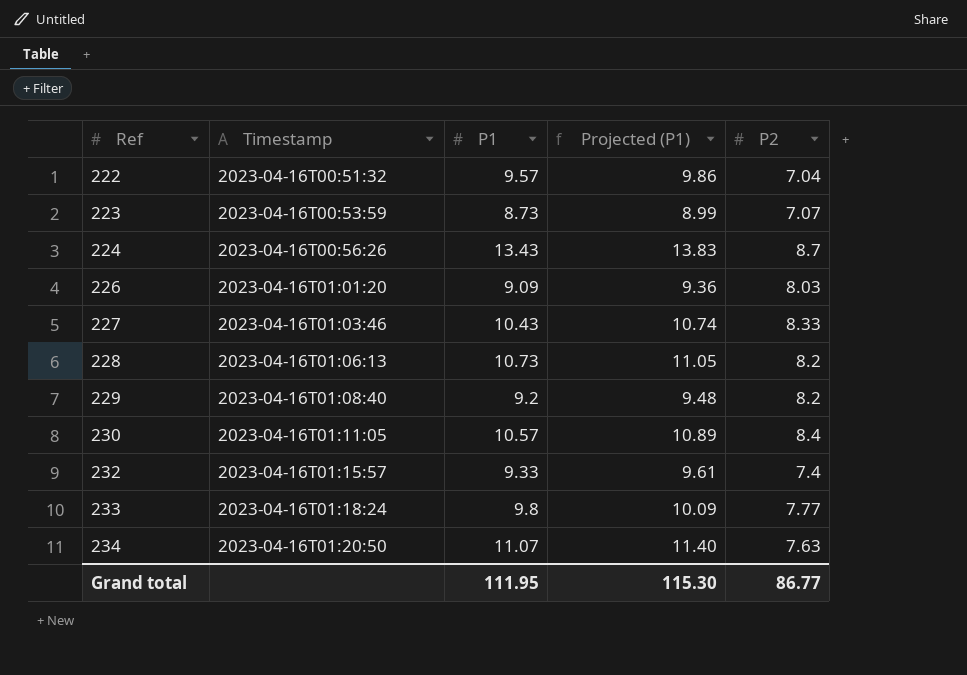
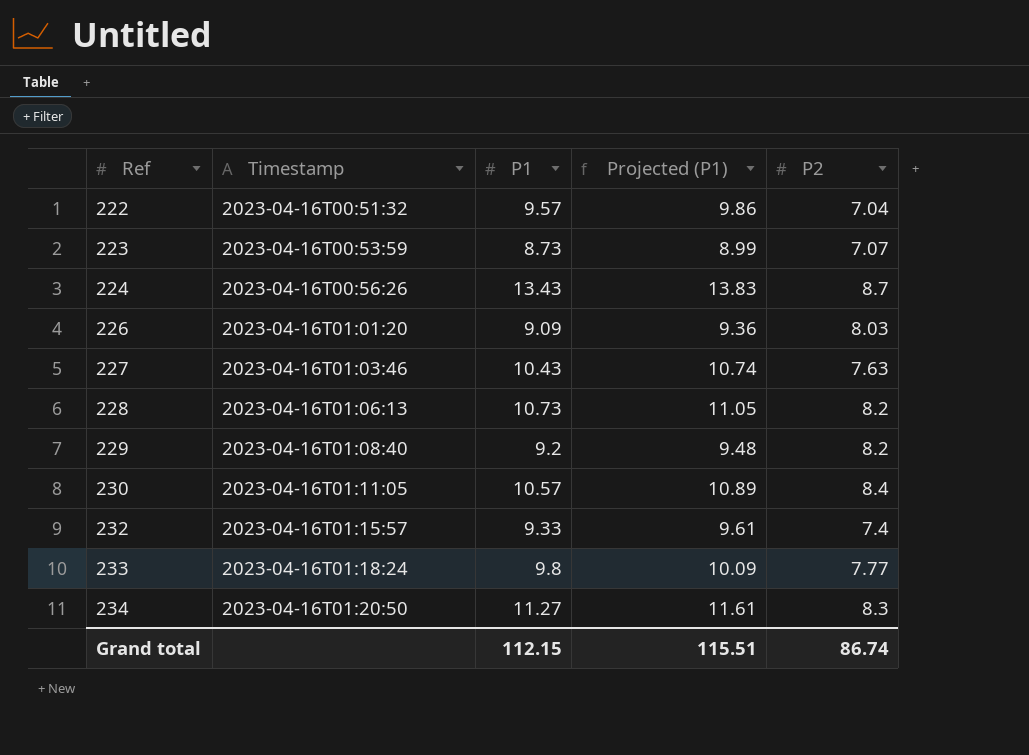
227 | P2: 8.33 -> 7.63
234 | P1: 11.07 -> 11.27
234 | Projected (P1): 11.40 -> 11.61
234 | P2: 7.63 -> 8.3
Grand total | P1: 111.95 -> 112.15
Grand total | Projected (P1): 115.30 -> 115.51
Grand total | P2: 86.77 -> 86.74

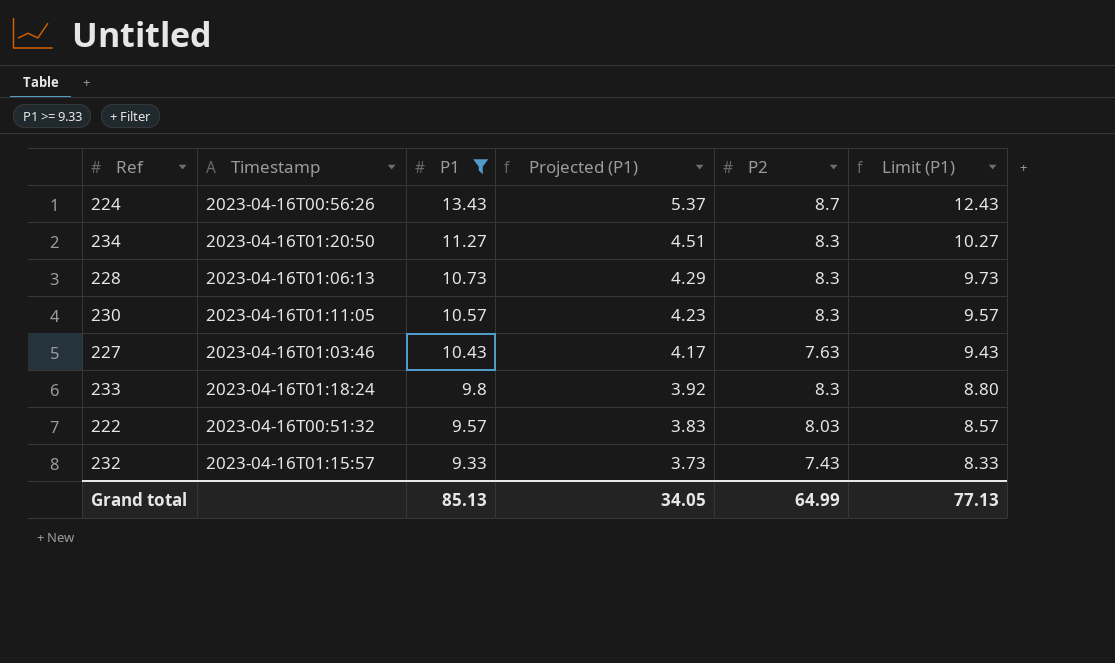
filter: none -> P1 >= 9.33
row order: Ref ascending -> P1 descending
column Projected (P1) | formula: [P1] * 1.03 -> [P1] * 0.4
column Limit (P1) | formula: none -> [P1] - 1
228 | P2: 8.2 -> 8.3
230 | P2: 8.4 -> 8.3
233 | P2: 7.77 -> 8.3
222 | P2: 7.04 -> 8.03
232 | P2: 7.4 -> 7.43
Grand total | P1: 112.15 -> 85.13
Grand total | Projected (P1): 115.51 -> 34.05
Grand total | P2: 86.74 -> 64.99

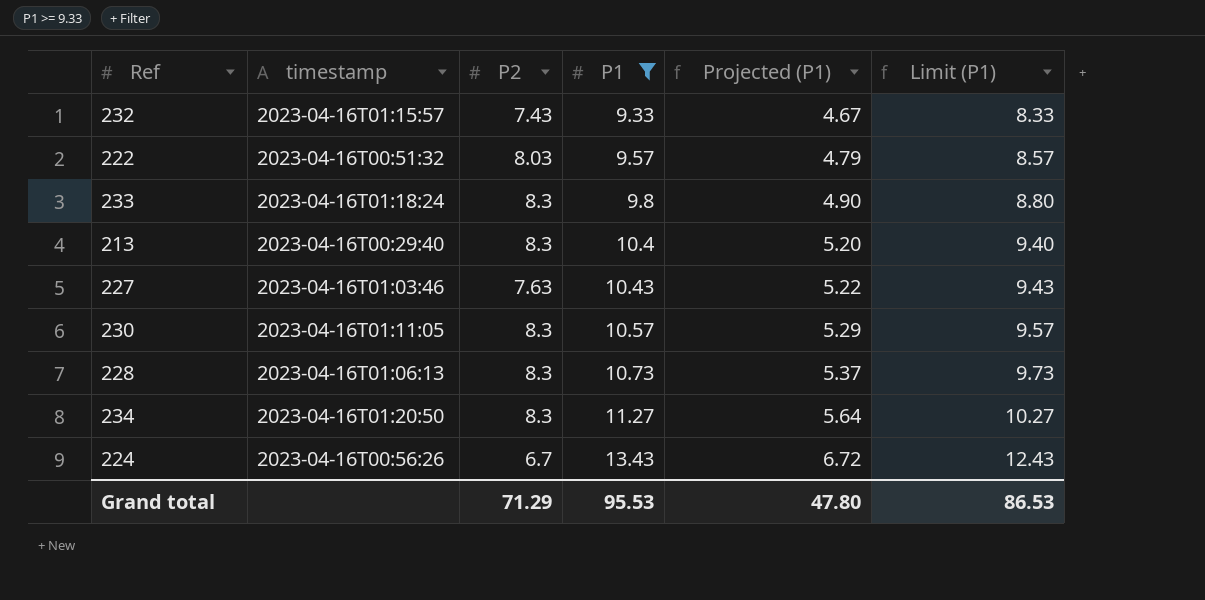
row order: P1 descending -> P1 ascending
column name: Timestamp -> timestamp
column P2 | position: 5 -> 3
column Projected (P1) | formula: [P1] * 0.4 -> [P1] * 0.5
row 213: none -> 2023-04-16T00:29:40 | 8.3 | 10.4 | 5.20 | 9.40
224 | P2: 8.7 -> 6.7
Grand total | P2: 64.99 -> 71.29
Grand total | P1: 85.13 -> 95.53
Grand total | Projected (P1): 34.05 -> 47.80
Grand total | Limit (P1): 77.13 -> 86.53

